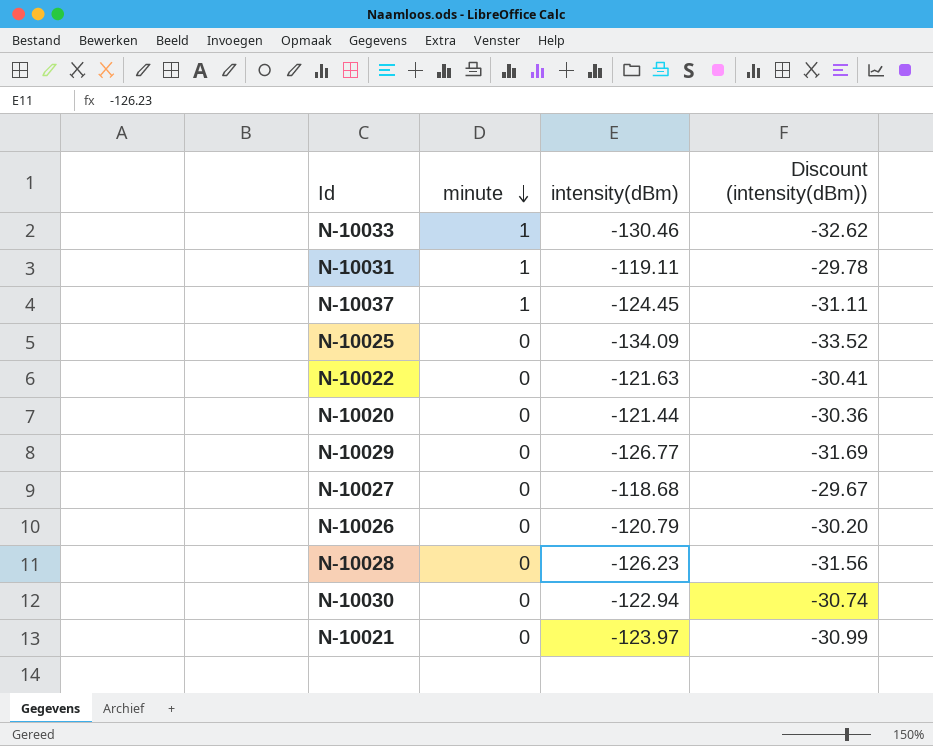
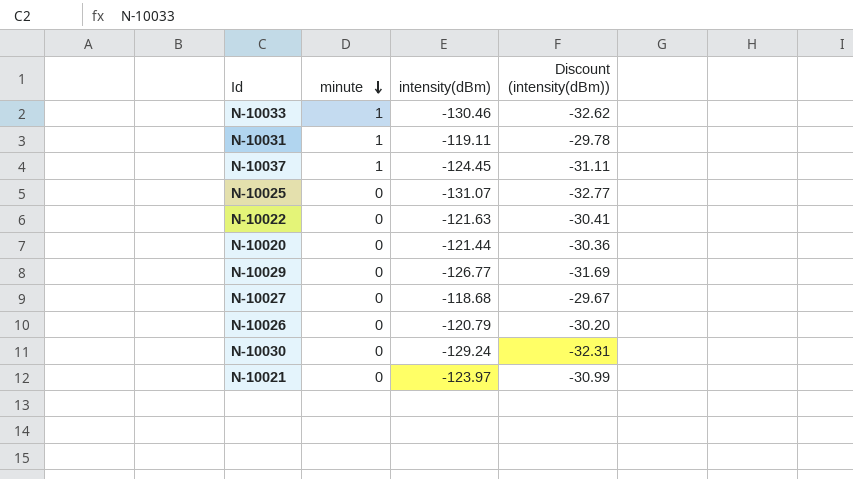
row N-10028: 0 | -126.23 | -31.56 -> none
N-10025 | intensity(dBm): -134.09 -> -131.07
N-10025 | Discount (intensity(dBm)): -33.52 -> -32.77
N-10030 | intensity(dBm): -122.94 -> -129.24
N-10030 | Discount (intensity(dBm)): -30.74 -> -32.31

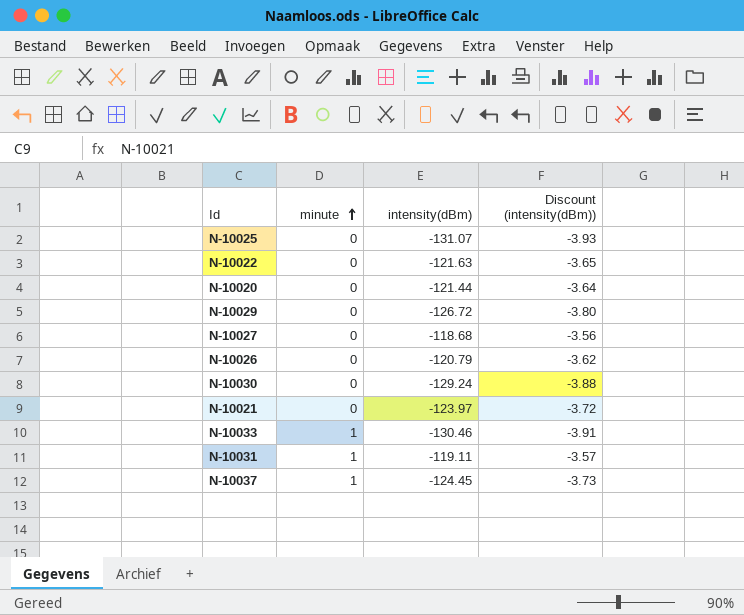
row order: minute descending -> minute ascending
column Discount (intensity(dBm)) | formula: [intensity(dBm)] * 0.25 -> [intensity(dBm)] * 0.03
N-10029 | intensity(dBm): -126.77 -> -126.72

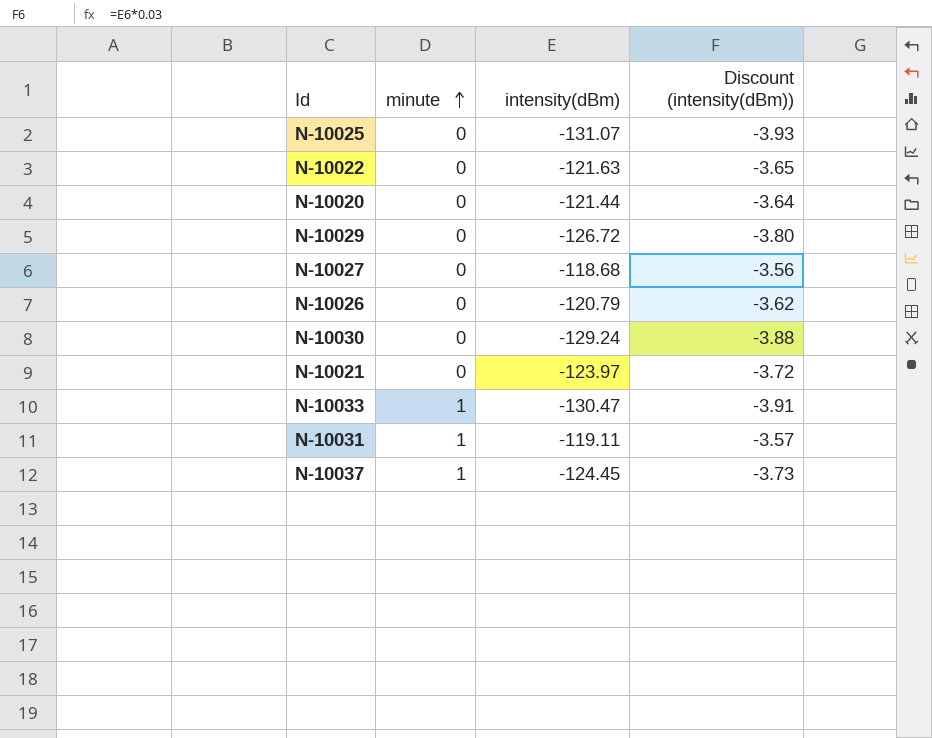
N-10033 | intensity(dBm): -130.46 -> -130.47

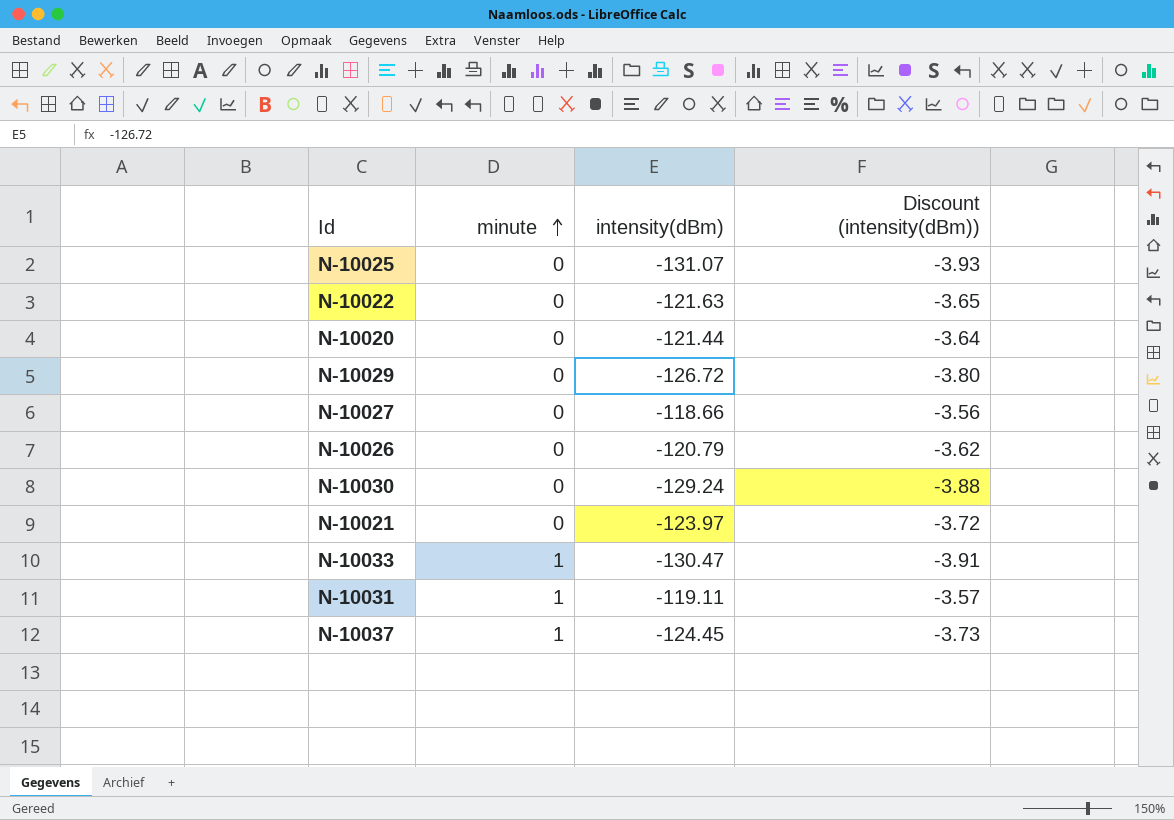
N-10027 | intensity(dBm): -118.68 -> -118.66

